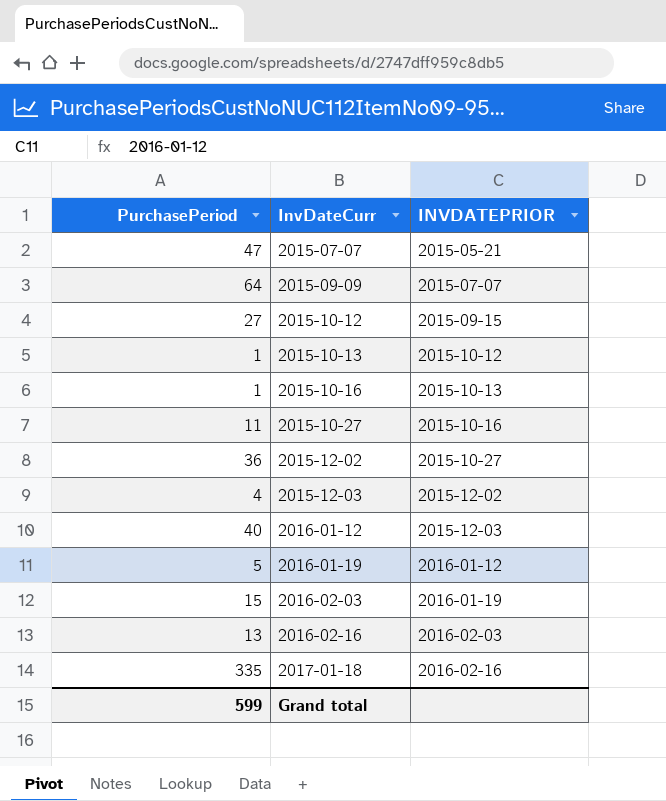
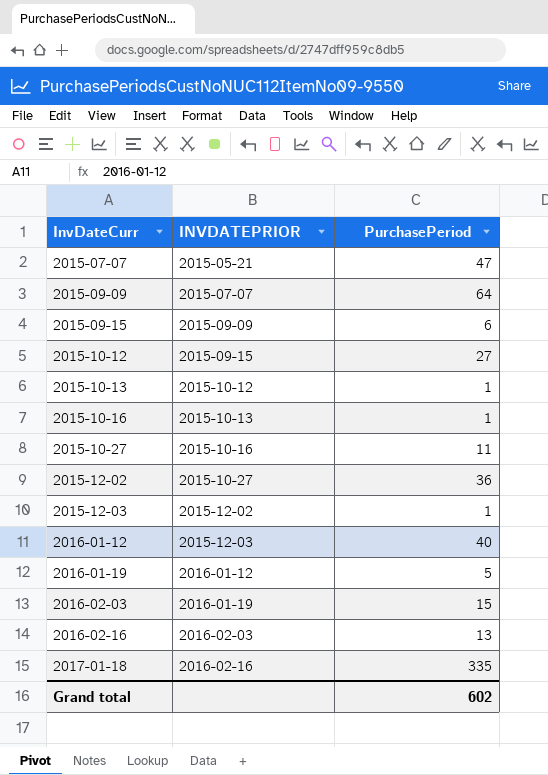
column PurchasePeriod | position: 1 -> 3
row 2015-09-15: none -> 2015-09-09 | 6
2015-12-03 | PurchasePeriod: 4 -> 1
Grand total | PurchasePeriod: 599 -> 602

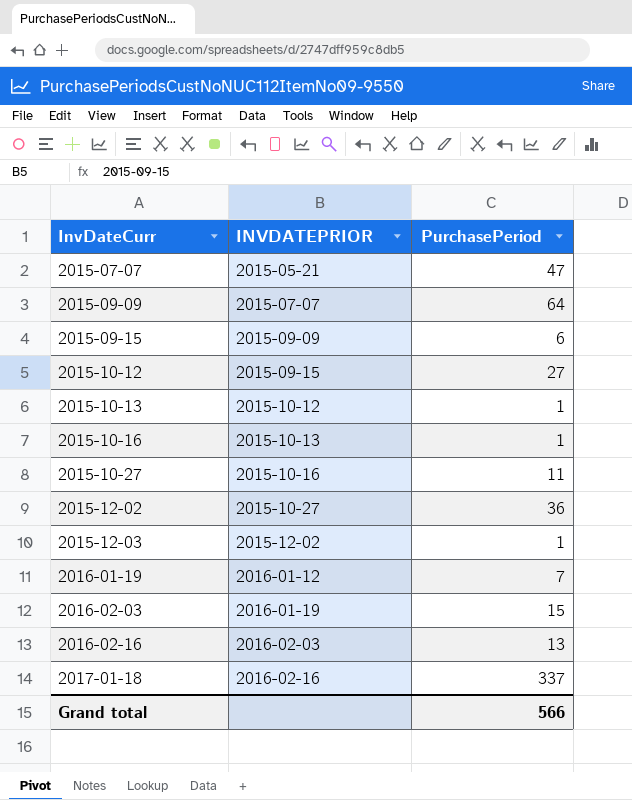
row 2016-01-12: 2015-12-03 | 40 -> none
2016-01-19 | PurchasePeriod: 5 -> 7
2017-01-18 | PurchasePeriod: 335 -> 337
Grand total | PurchasePeriod: 602 -> 566

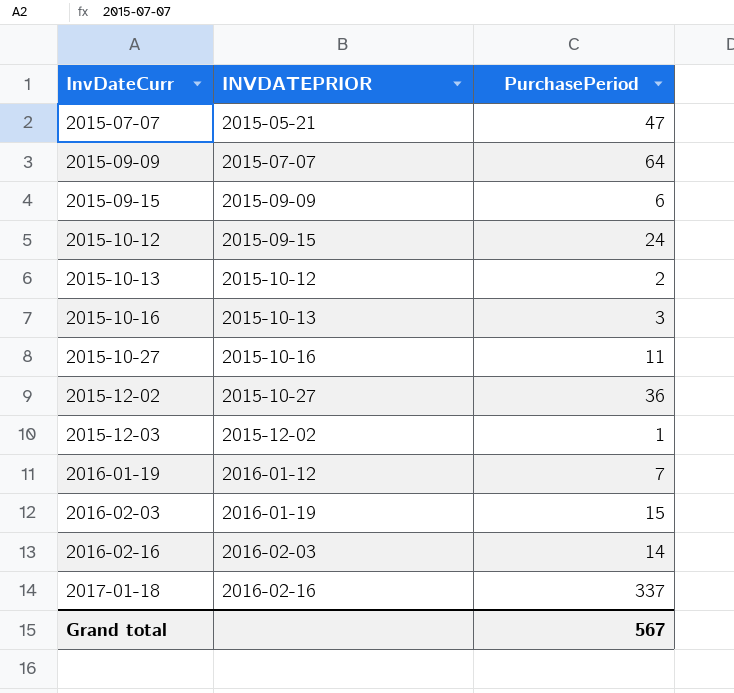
2015-10-12 | PurchasePeriod: 27 -> 24
2015-10-13 | PurchasePeriod: 1 -> 2
2015-10-16 | PurchasePeriod: 1 -> 3
2016-02-16 | PurchasePeriod: 13 -> 14
Grand total | PurchasePeriod: 566 -> 567

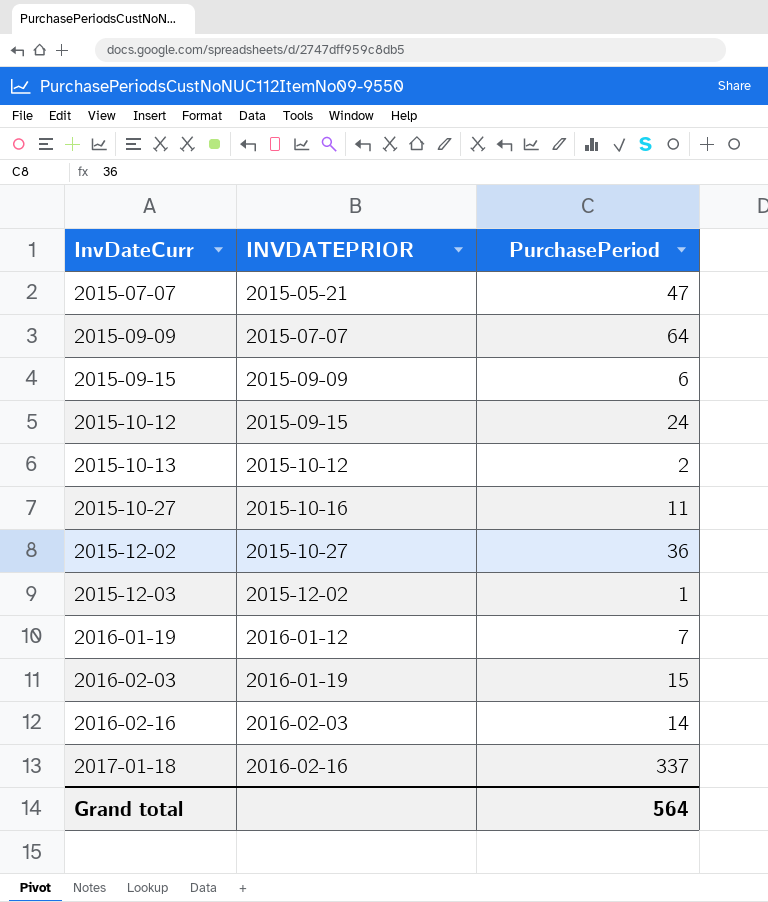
row 2015-10-16: 2015-10-13 | 3 -> none
Grand total | PurchasePeriod: 567 -> 564

